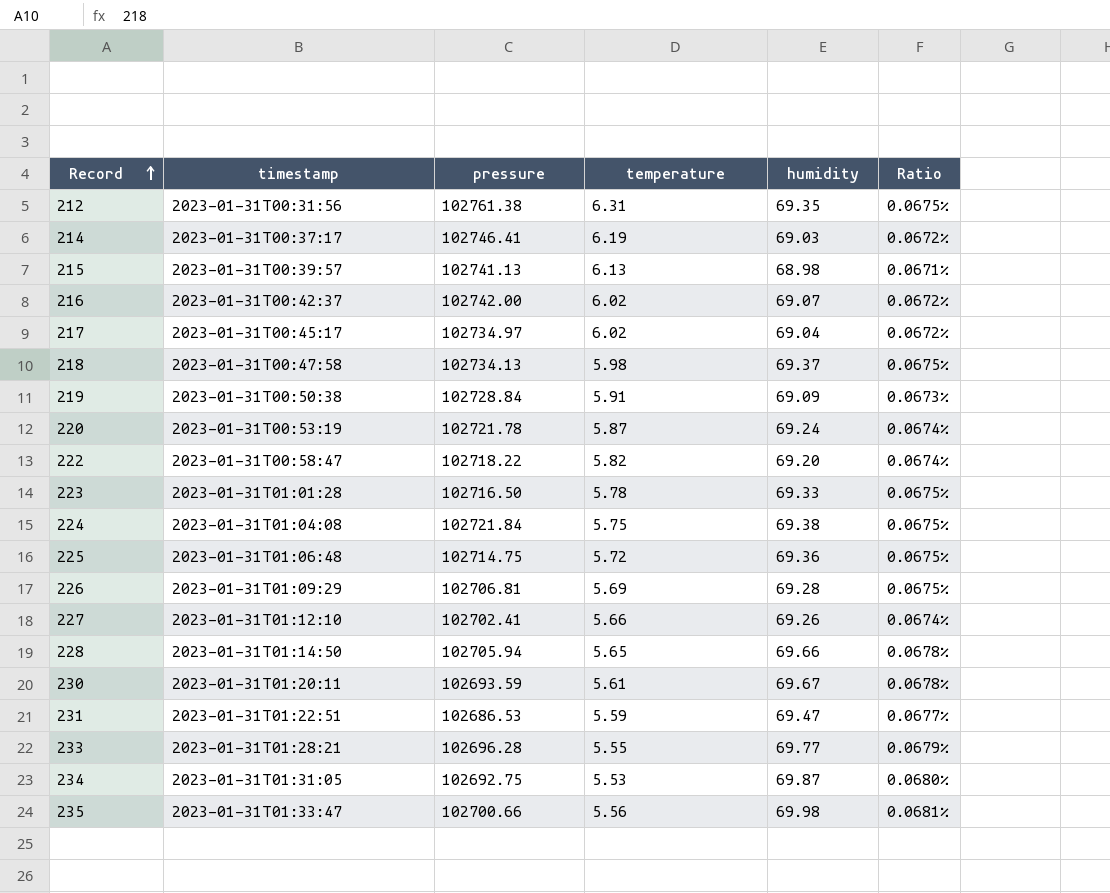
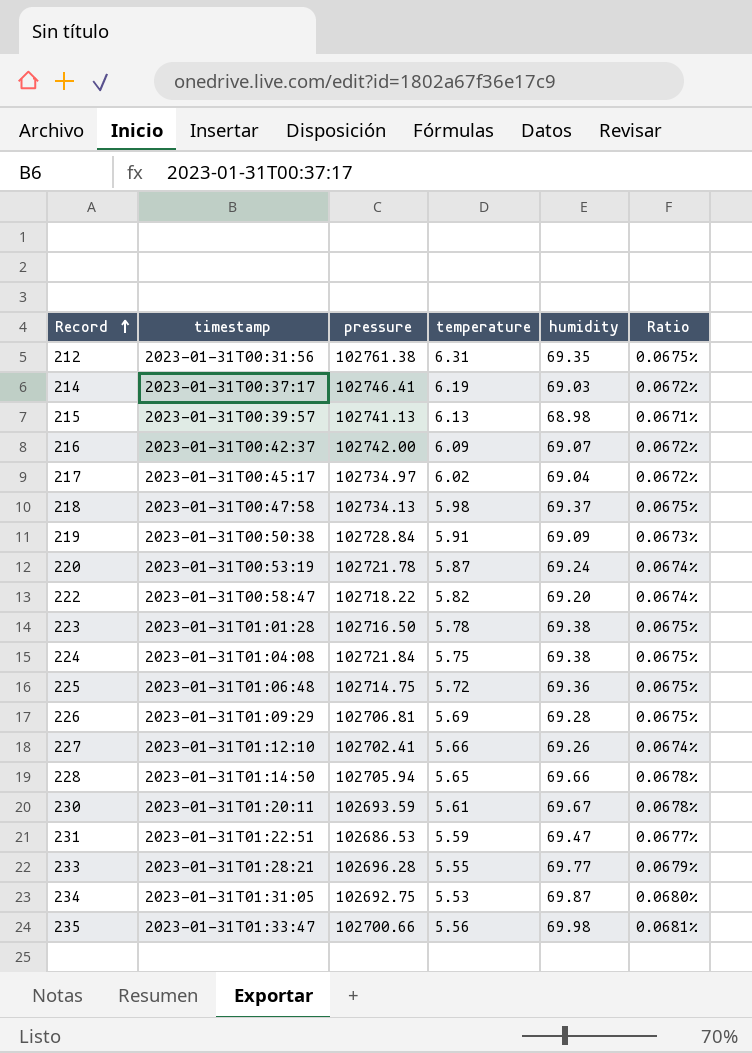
216 | temperature: 6.02 -> 6.09
223 | humidity: 69.33 -> 69.38

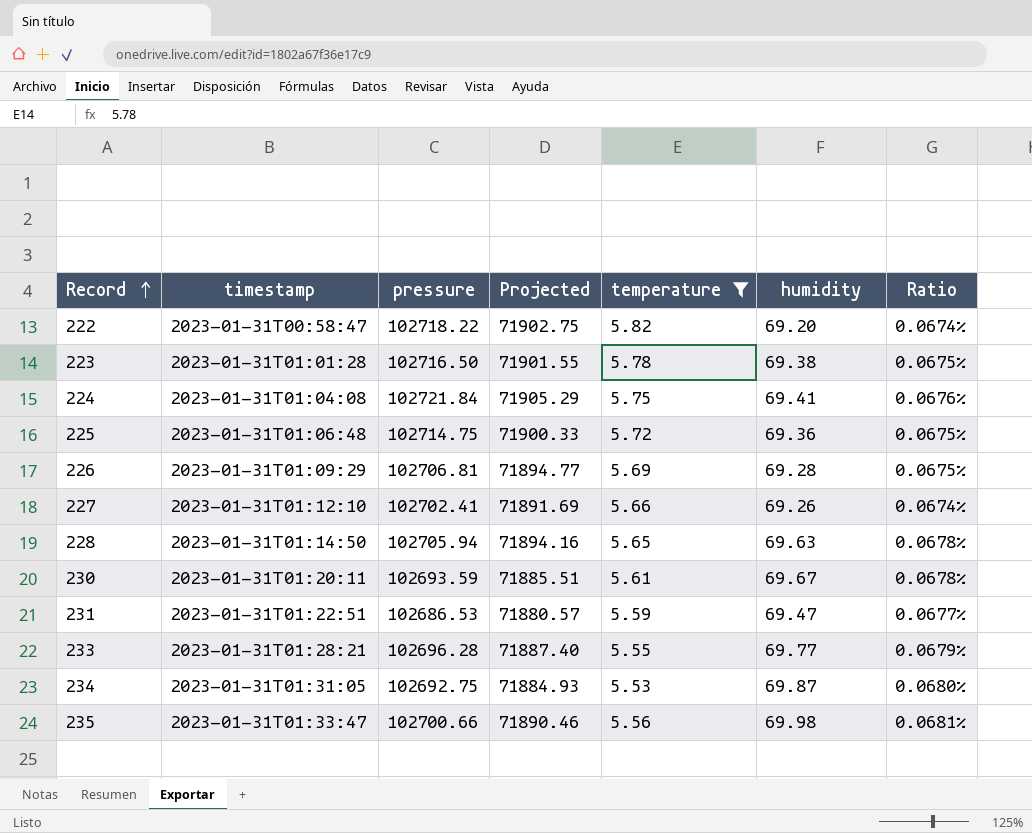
filter: none -> temperature <= 5.82
column Projected | formula: none -> [pressure] * 0.7
224 | humidity: 69.38 -> 69.41
224 | Ratio: 0.0675% -> 0.0676%
228 | humidity: 69.66 -> 69.63

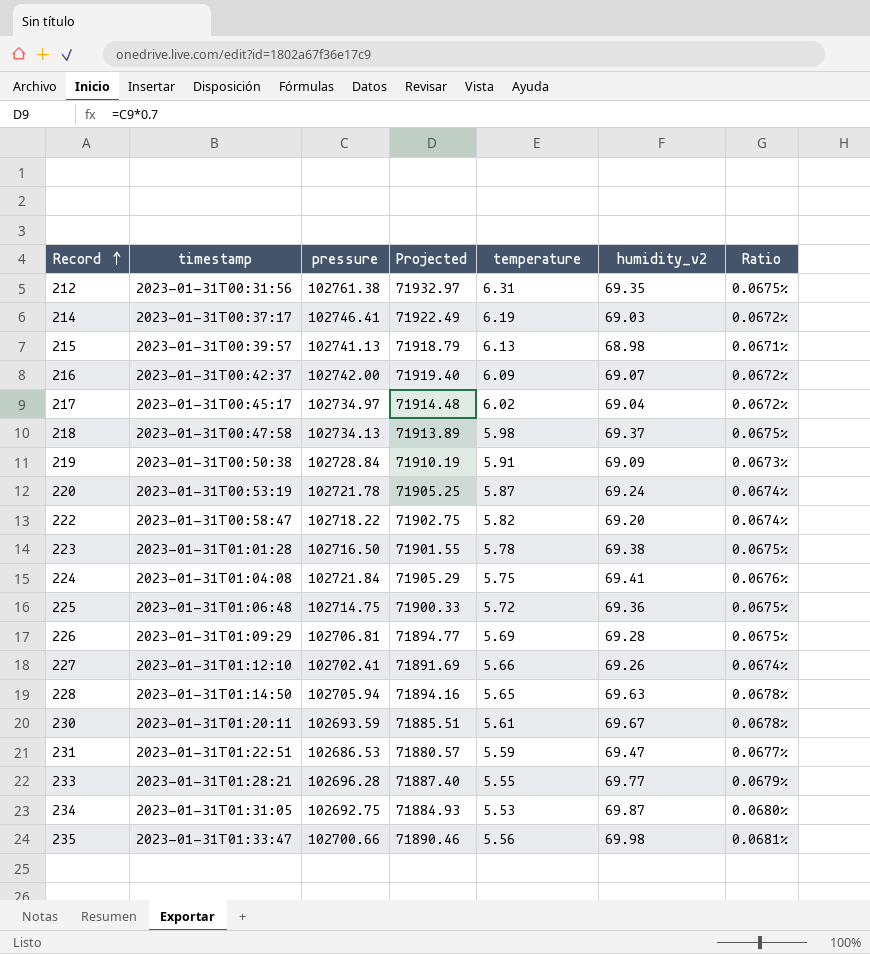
filter: temperature <= 5.82 -> none
column name: humidity -> humidity_v2

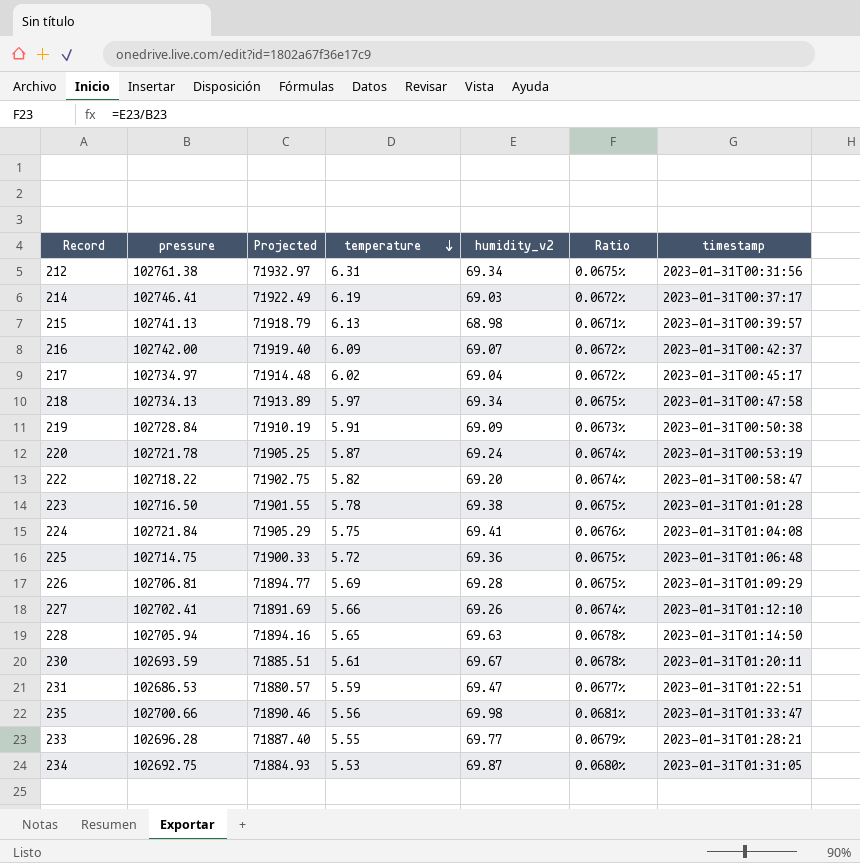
row order: Record ascending -> temperature descending
column timestamp | position: 2 -> 7
212 | humidity_v2: 69.35 -> 69.34
218 | temperature: 5.98 -> 5.97
218 | humidity_v2: 69.37 -> 69.34

